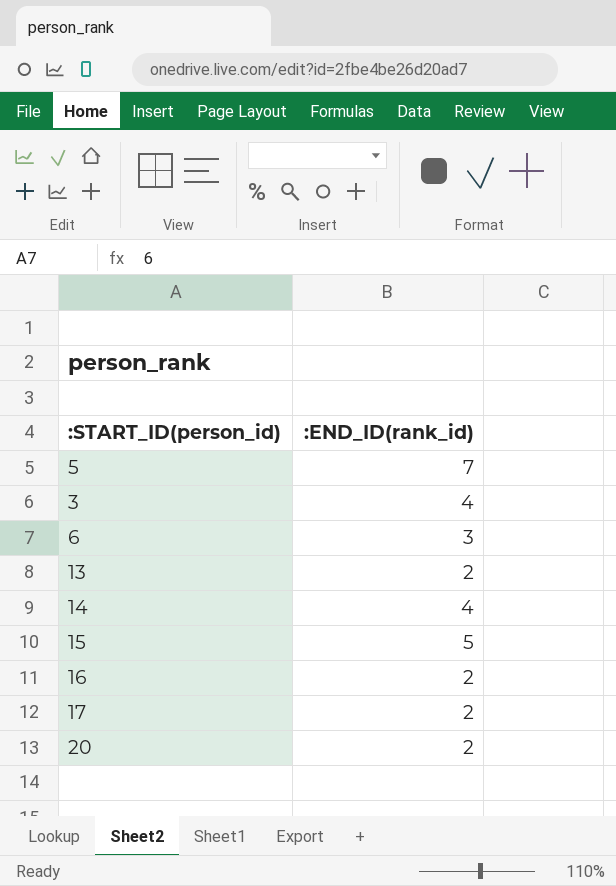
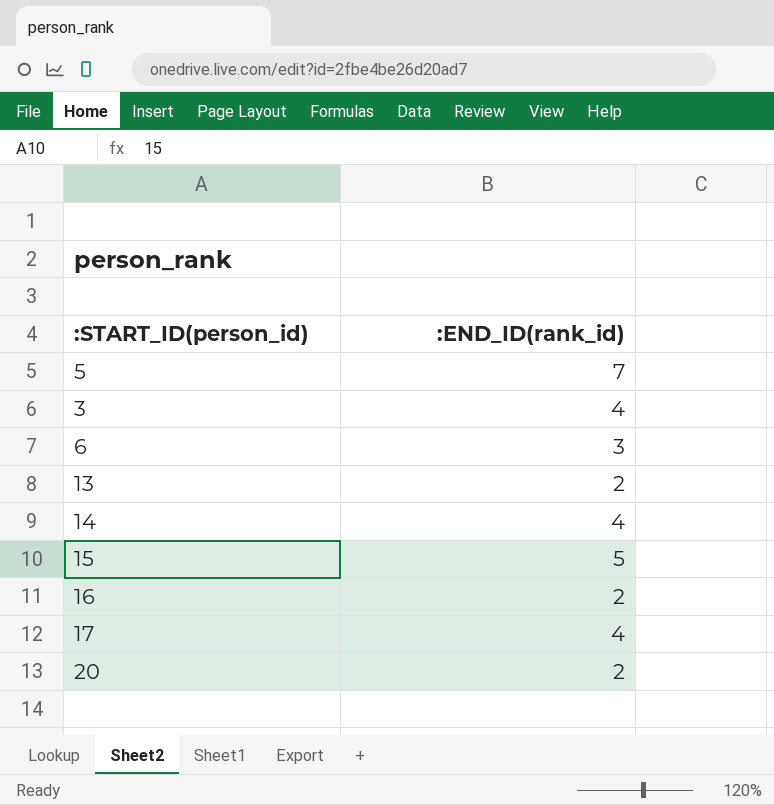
17 | :END_ID(rank_id): 2 -> 4

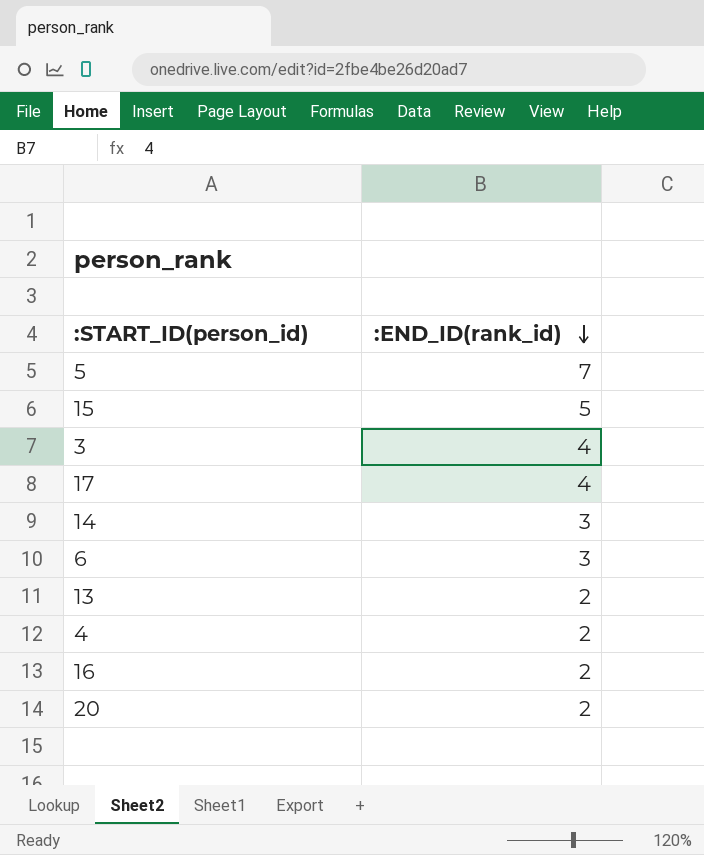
row order: none -> :END_ID(rank_id) descending
14 | :END_ID(rank_id): 4 -> 3
row 4: none -> 2

